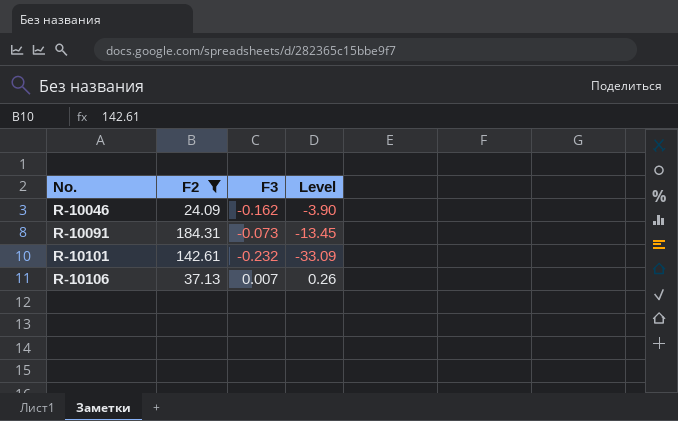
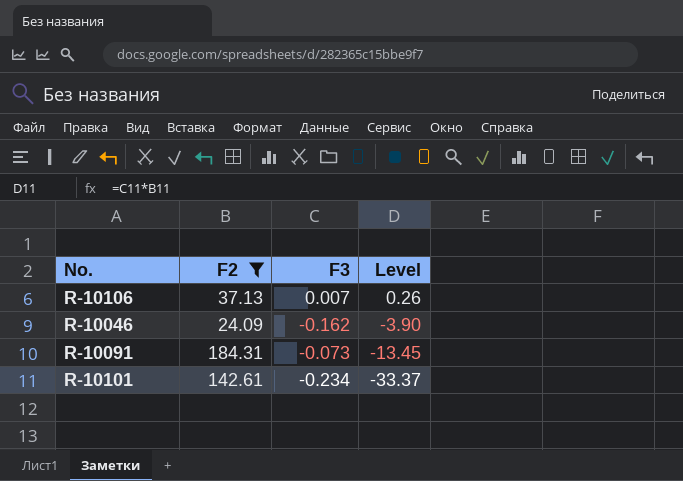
row order: No. ascending -> Level descending
R-10101 | F3: -0.232 -> -0.234
R-10101 | Level: -33.09 -> -33.37

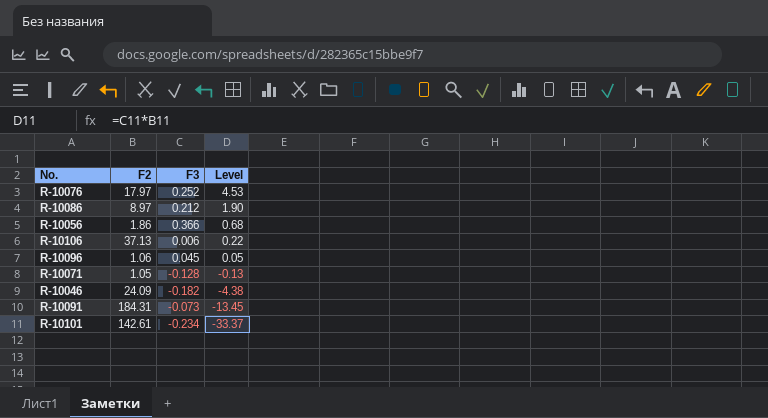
filter: F2 >= 24.09 -> none
R-10106 | F3: 0.007 -> 0.006
R-10106 | Level: 0.26 -> 0.22
R-10046 | F3: -0.162 -> -0.182
R-10046 | Level: -3.90 -> -4.38

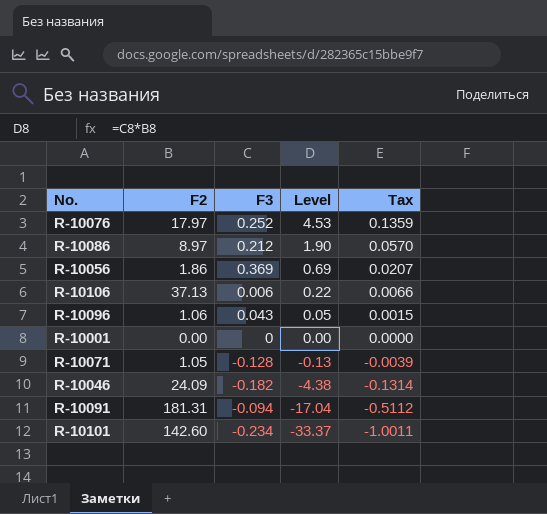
column Tax | formula: none -> [Level] * 0.03
R-10056 | F3: 0.366 -> 0.369
R-10056 | Level: 0.68 -> 0.69
R-10096 | F3: 0.045 -> 0.043
row R-10001: none -> 0.00 | 0 | 0.00 | 0.0000
R-10091 | F2: 184.31 -> 181.31
R-10091 | F3: -0.073 -> -0.094
R-10091 | Level: -13.45 -> -17.04
R-10101 | F2: 142.61 -> 142.60

